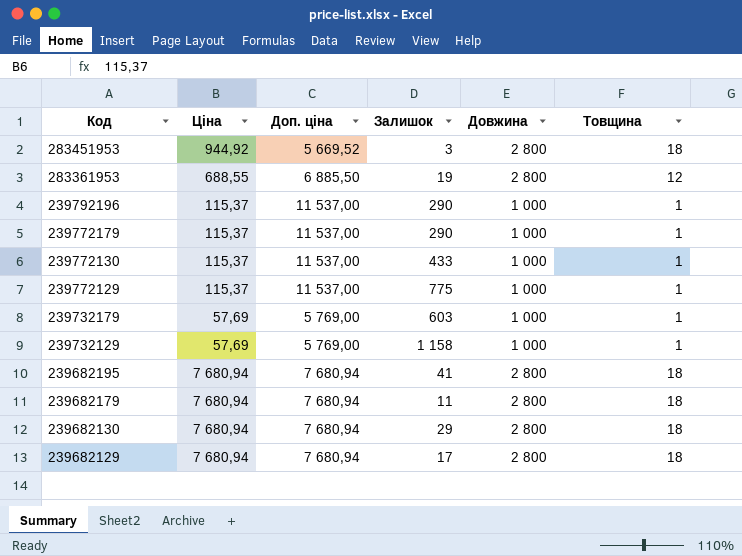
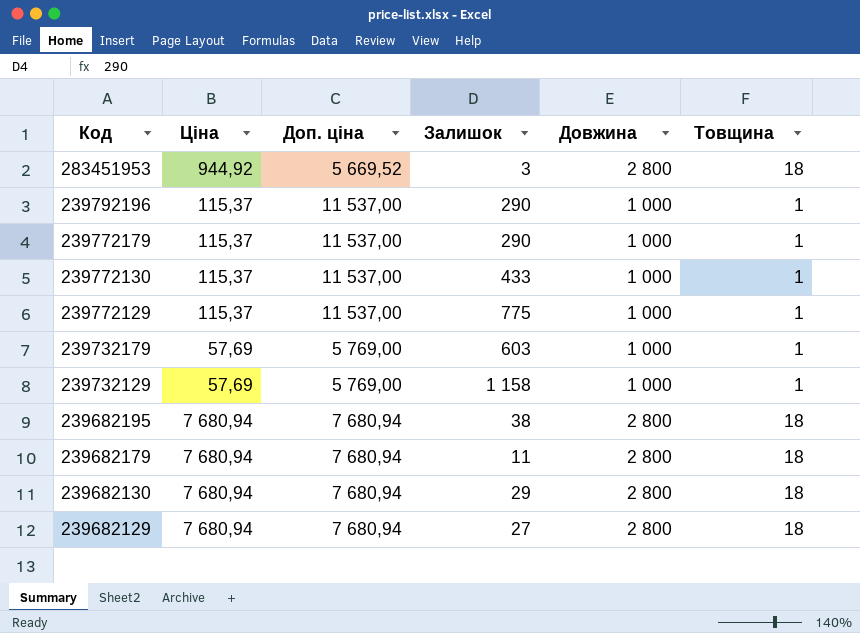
row 283361953: 688,55 | 6 885,50 | 19 | 2 800 | 12 -> none
239682195 | Залишок: 41 -> 38
239682129 | Залишок: 17 -> 27

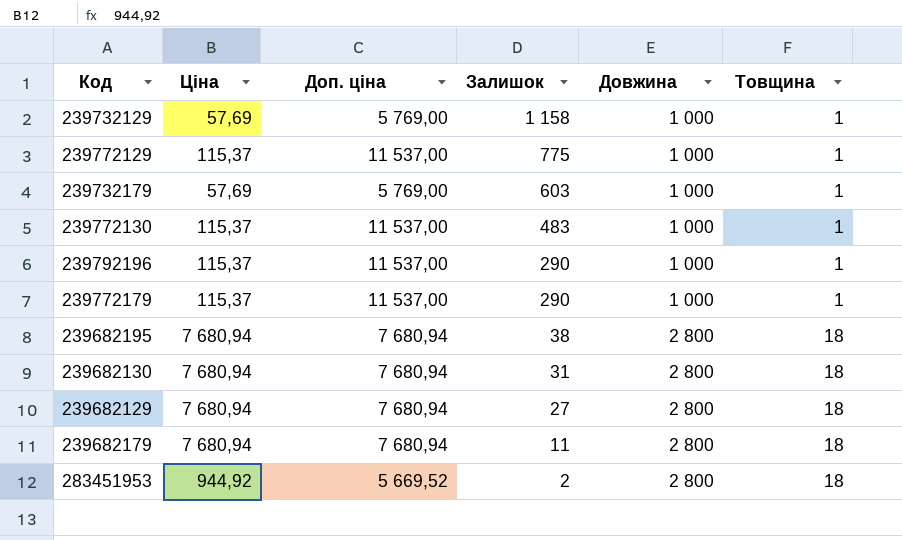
row order: Код descending -> Залишок descending
239772130 | Залишок: 433 -> 483
239682130 | Залишок: 29 -> 31
283451953 | Залишок: 3 -> 2

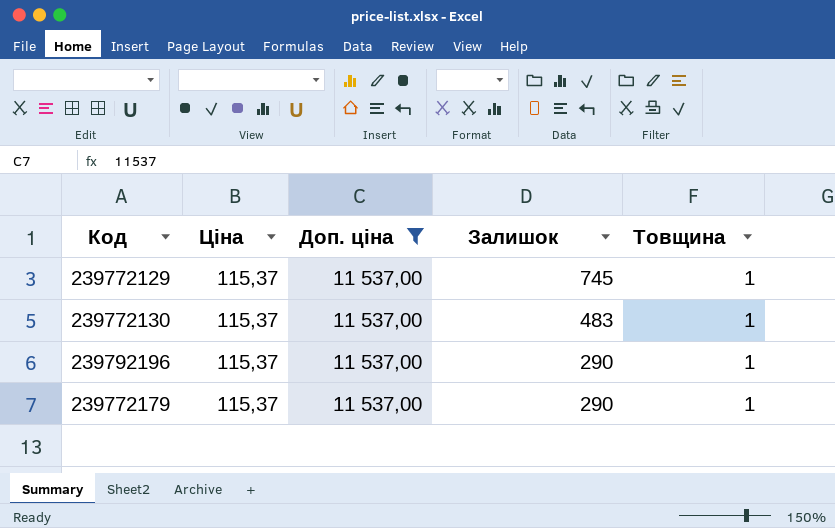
filter: none -> Доп. ціна = 11 537,00
column Довжина | position: 5 -> none
239772129 | Залишок: 775 -> 745

